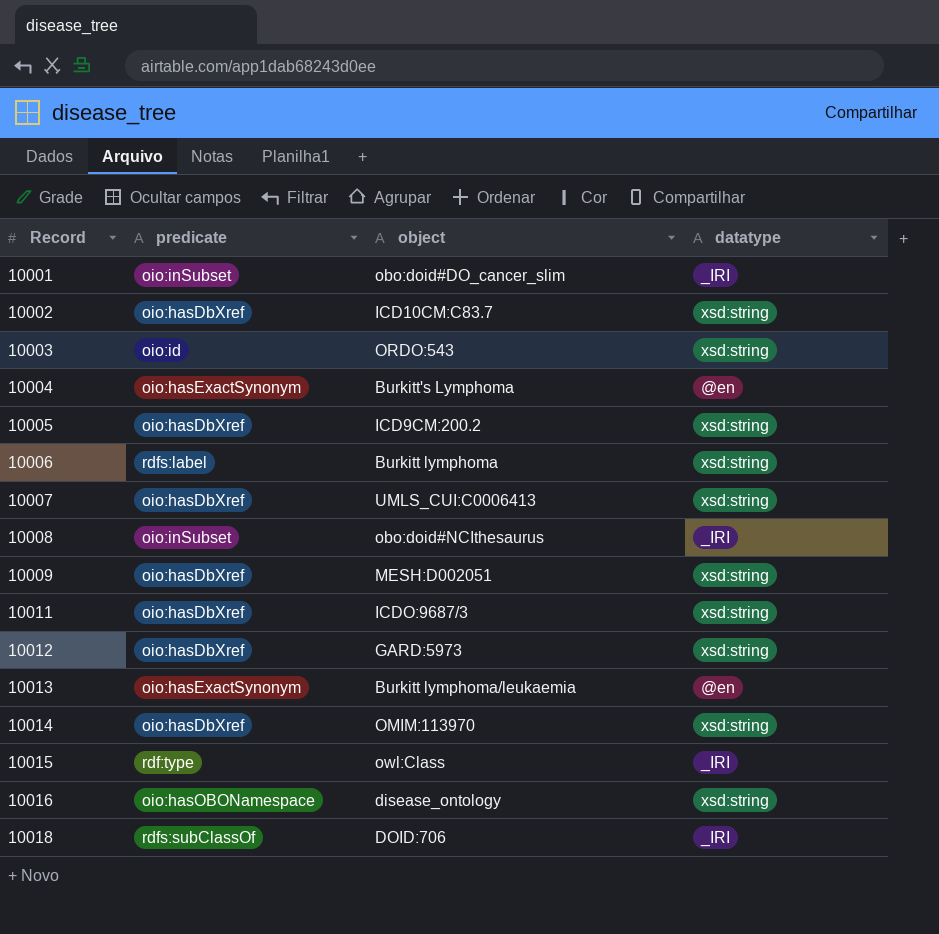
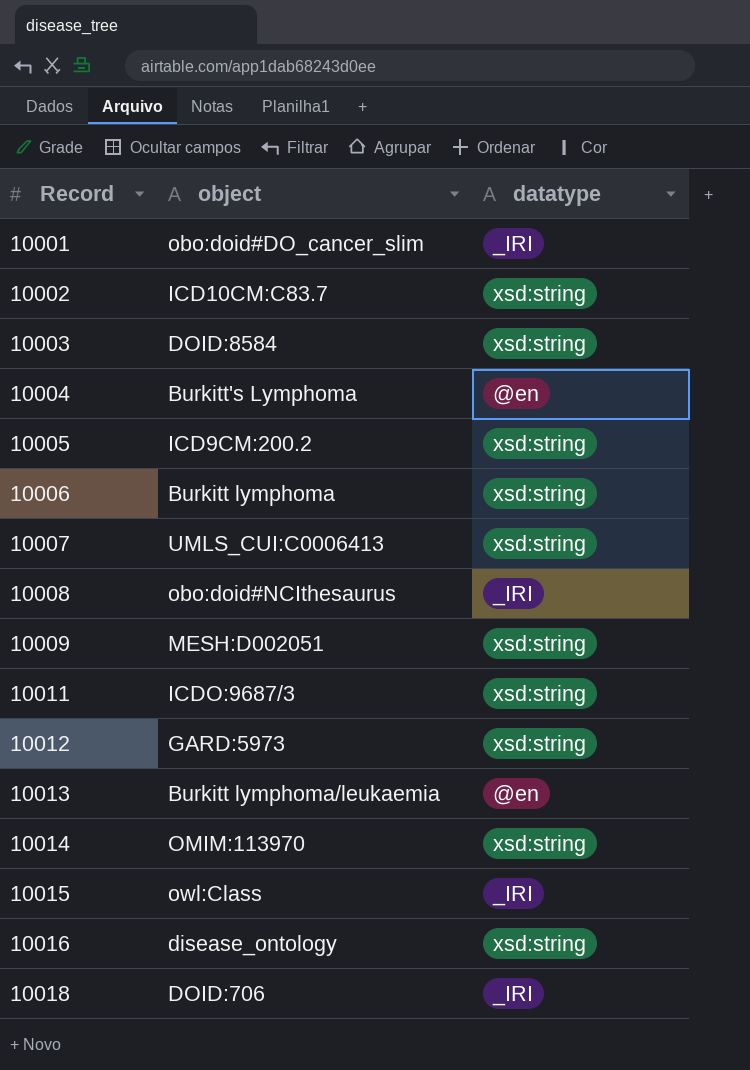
column predicate | position: 2 -> none
10003 | object: ORDO:543 -> DOID:8584

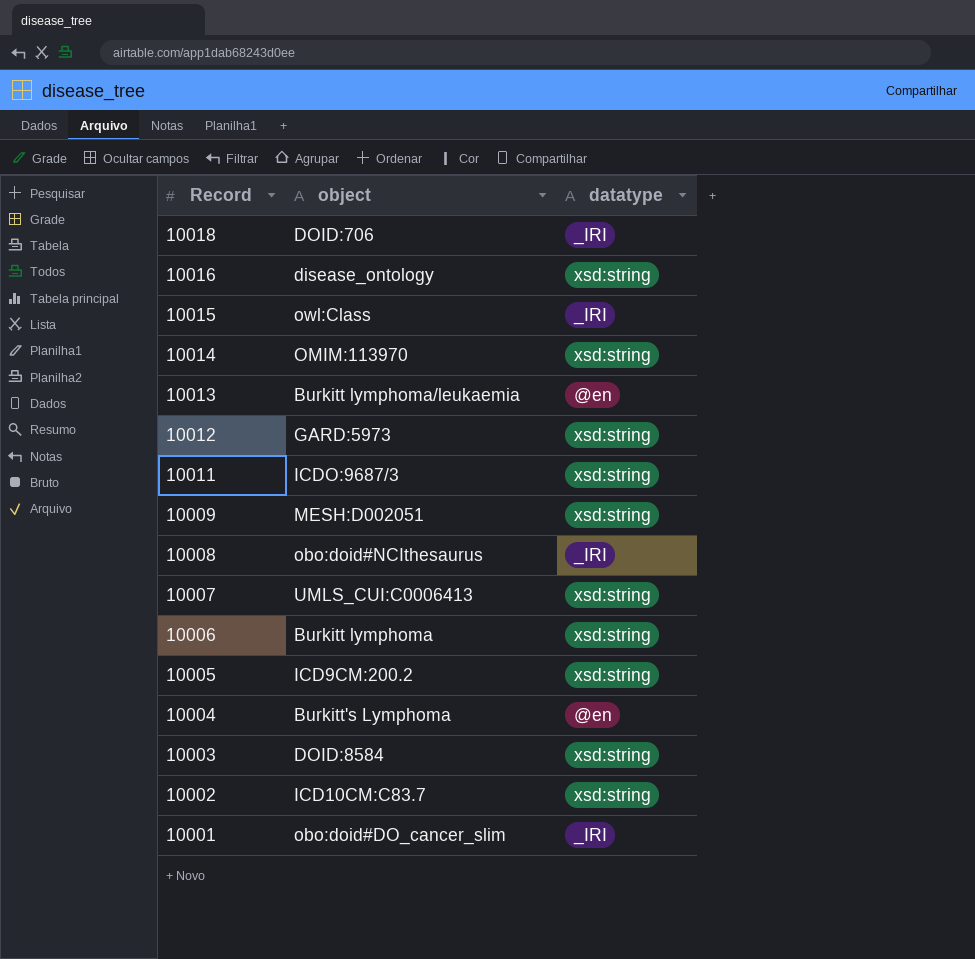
row order: Record ascending -> Record descending

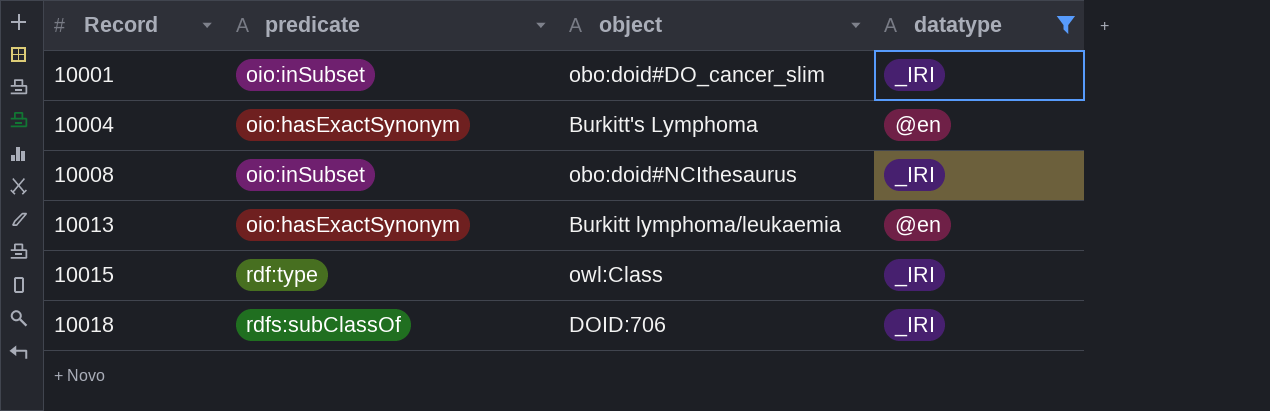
filter: none -> datatype != xsd:string
row order: Record descending -> Record ascending
column predicate | position: none -> 2

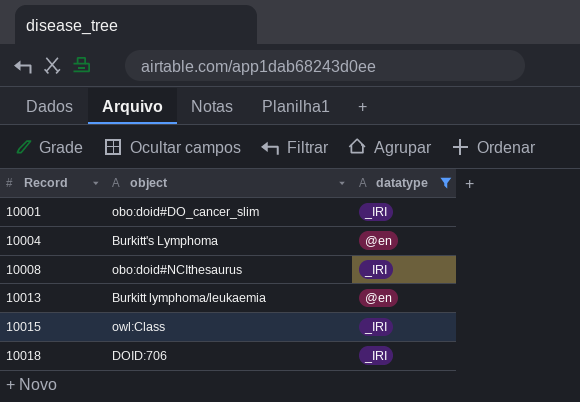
column predicate | position: 2 -> none

